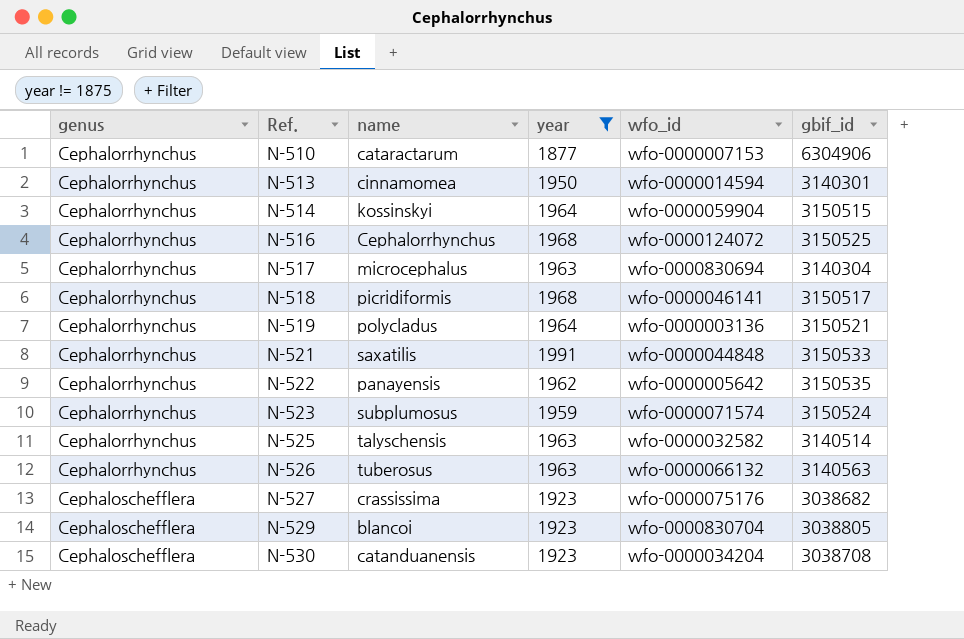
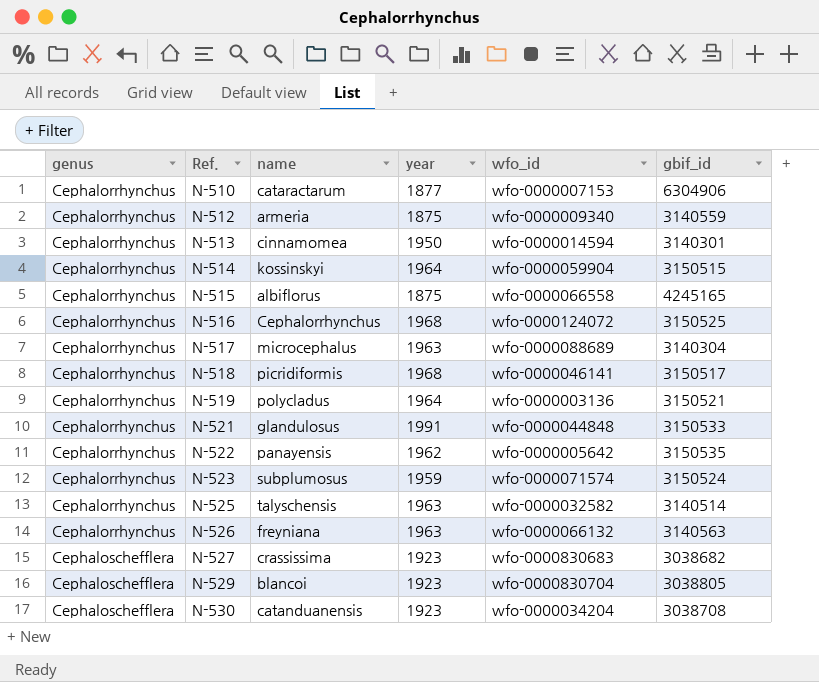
filter: year != 1875 -> none
N-517 | wfo_id: wfo-0000830694 -> wfo-0000088689
N-521 | name: saxatilis -> glandulosus
N-526 | name: tuberosus -> freyniana
N-527 | wfo_id: wfo-0000075176 -> wfo-0000830683

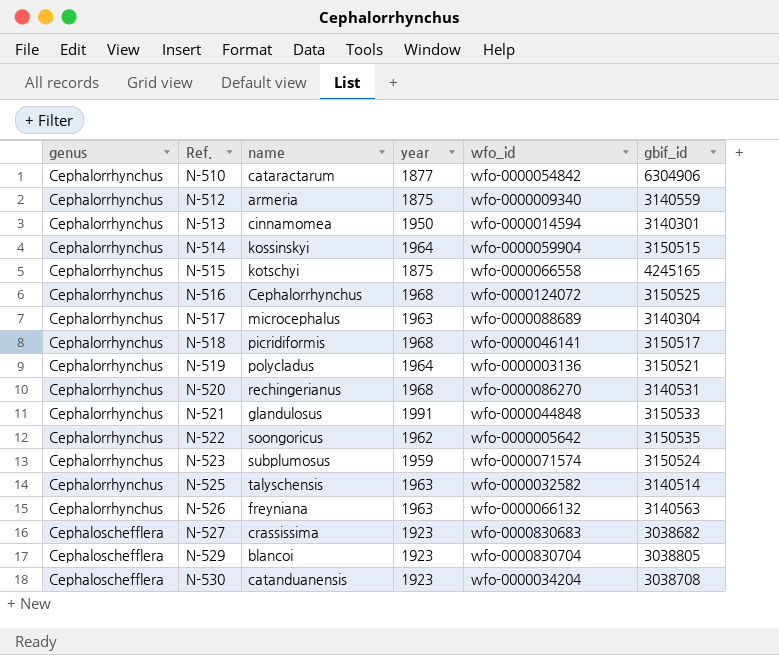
N-510 | wfo_id: wfo-0000007153 -> wfo-0000054842
N-515 | name: albiflorus -> kotschyi
row N-520: none -> Cephalorrhynchus | rechingerianus | 1968 | wfo-0000086270 | 3140531
N-522 | name: panayensis -> soongoricus

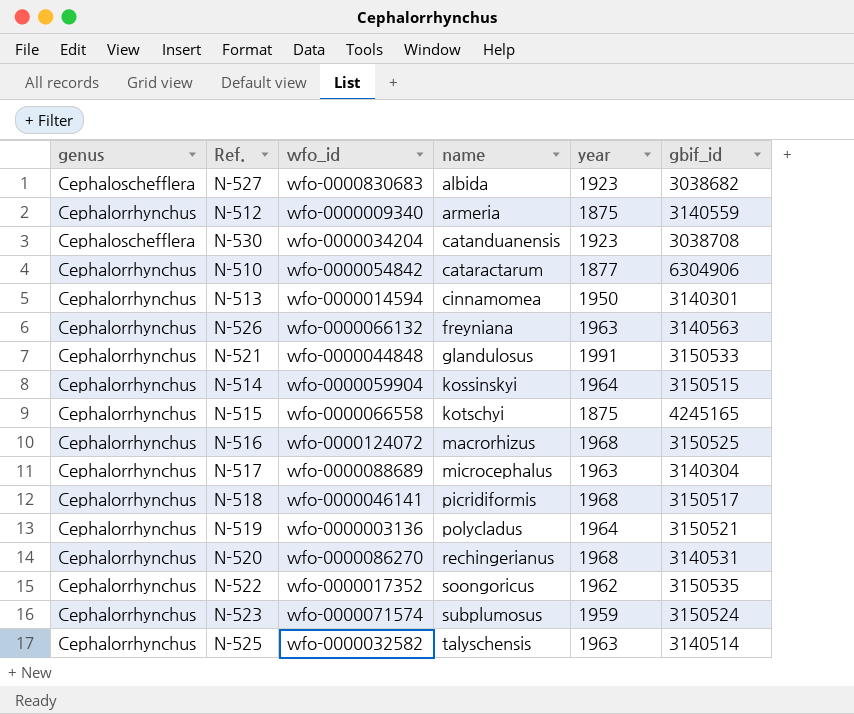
row order: genus ascending -> name ascending
column wfo_id | position: 5 -> 3
row N-529: Cephaloschefflera | blancoi | 1923 | wfo-0000830704 | 3038805 -> none
N-527 | name: crassissima -> albida
N-516 | name: Cephalorrhynchus -> macrorhizus
N-522 | wfo_id: wfo-0000005642 -> wfo-0000017352

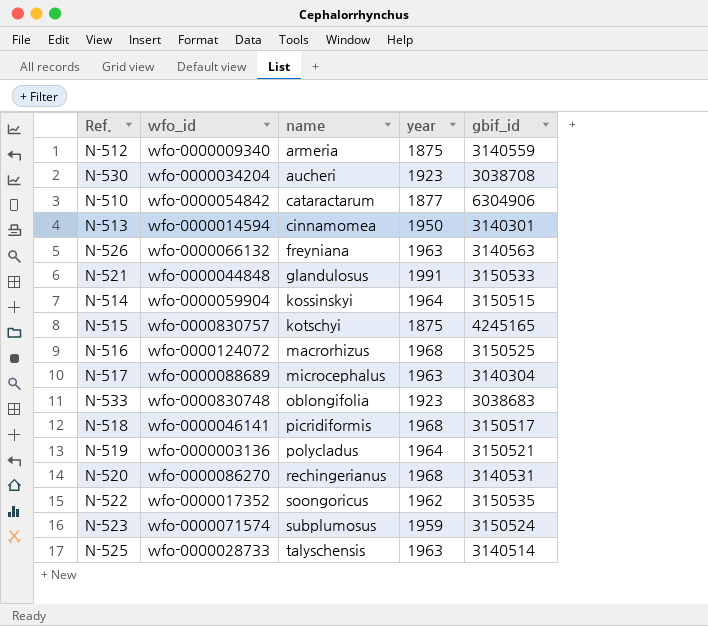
column genus | position: 1 -> none
row N-527: Cephaloschefflera | wfo-0000830683 | albida | 1923 | 3038682 -> none
N-530 | name: catanduanensis -> aucheri
N-515 | wfo_id: wfo-0000066558 -> wfo-0000830757
row N-533: none -> wfo-0000830748 | oblongifolia | 1923 | 3038683
N-525 | wfo_id: wfo-0000032582 -> wfo-0000028733

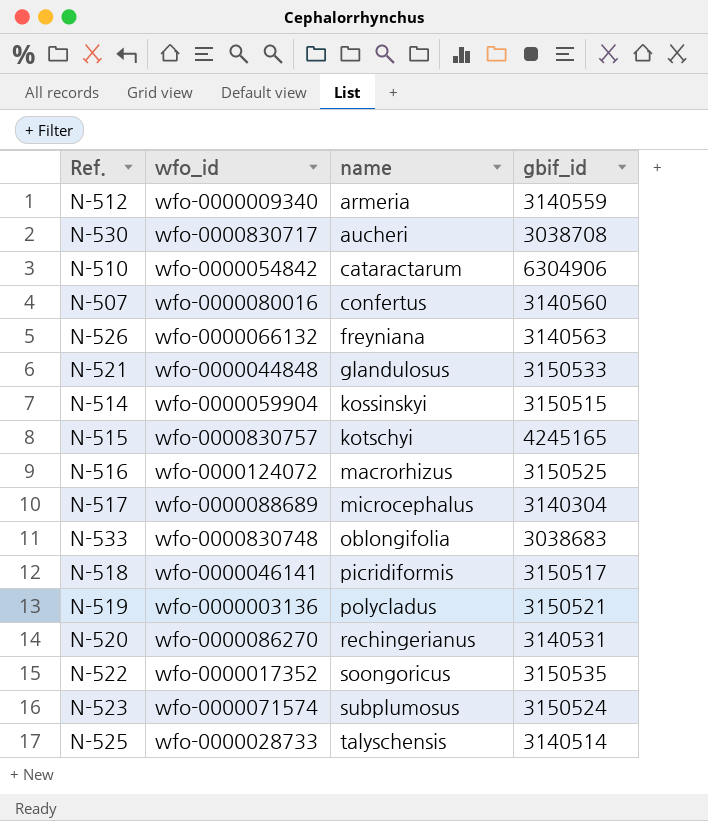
column year | position: 4 -> none
row N-513: wfo-0000014594 | cinnamomea | 1950 | 3140301 -> none
N-530 | wfo_id: wfo-0000034204 -> wfo-0000830717
row N-507: none -> wfo-0000080016 | confertus | 3140560

